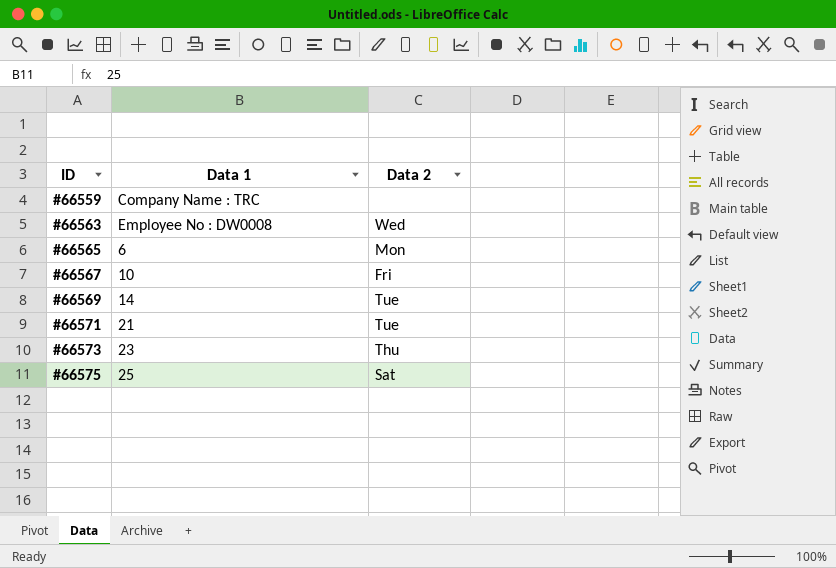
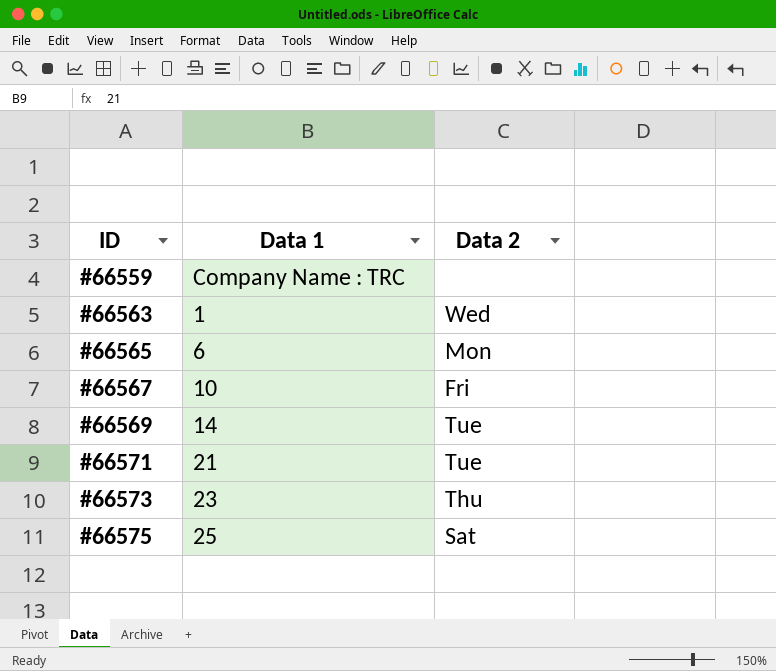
#66563 | Data 1: Employee No : DW0008 -> 1

